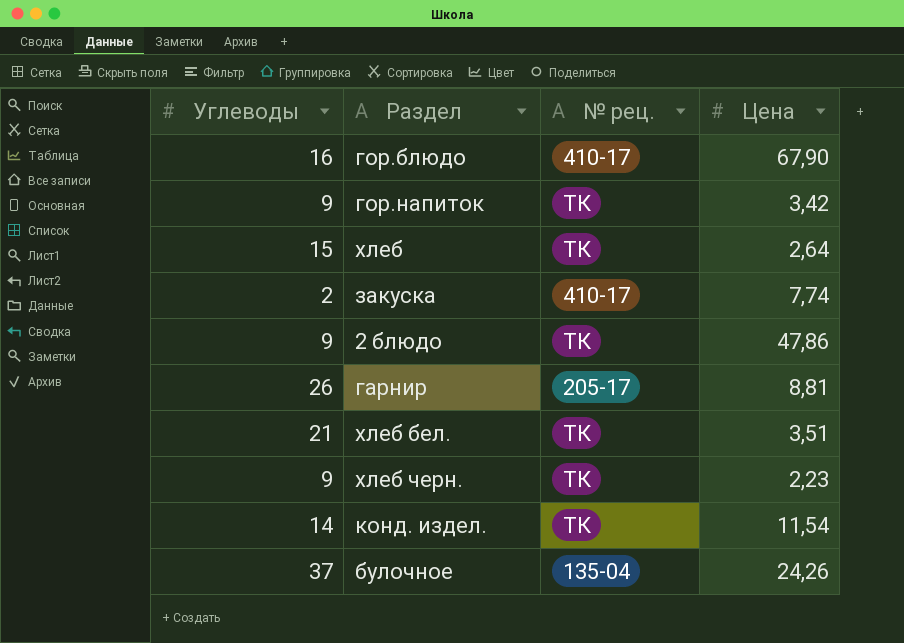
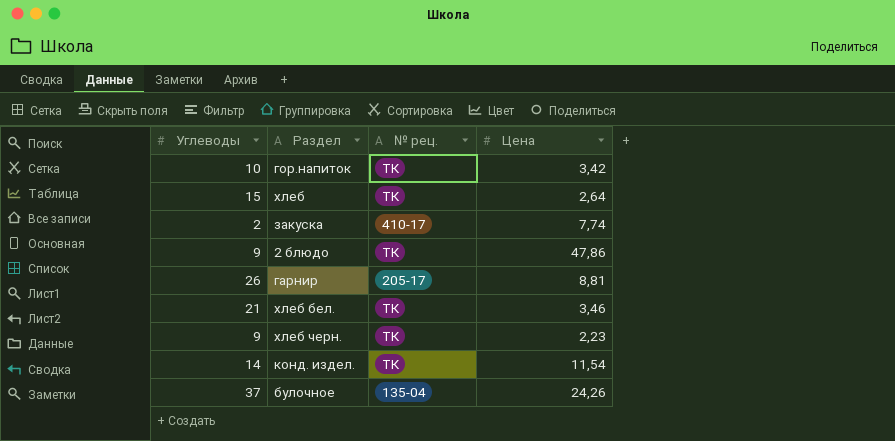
row гор.блюдо: 16 | 410-17 | 67,90 -> none
гор.напиток | Углеводы: 9 -> 10
хлеб бел. | Цена: 3,51 -> 3,46

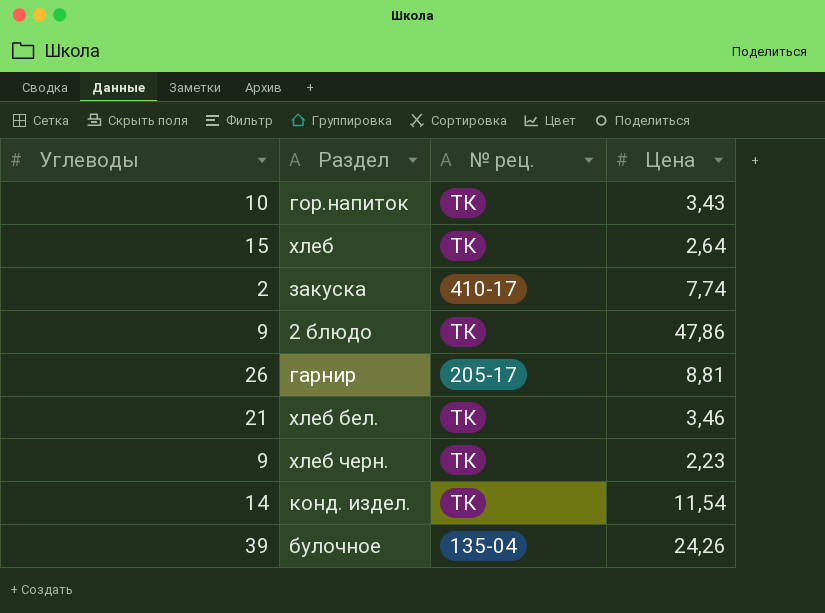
гор.напиток | Цена: 3,42 -> 3,43
булочное | Углеводы: 37 -> 39

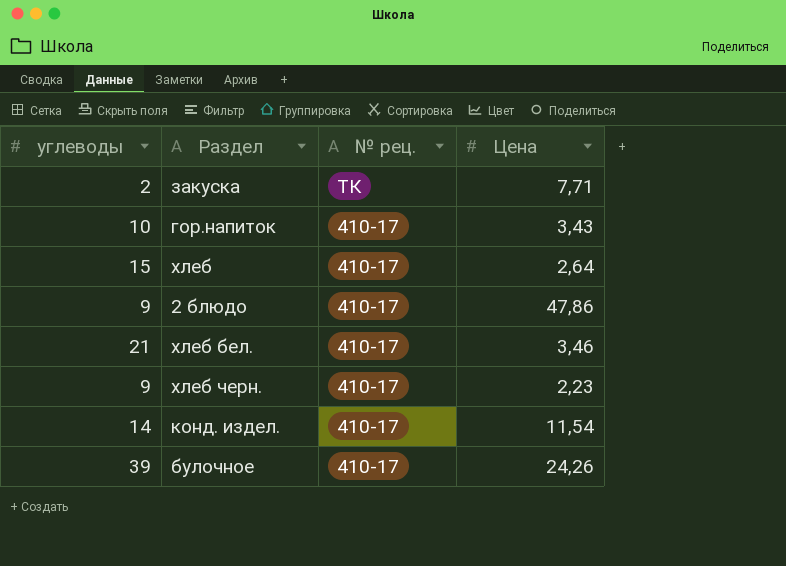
row order: none -> № рец. descending
column name: Углеводы -> углеводы
row гарнир: 26 | 205-17 | 8,81 -> none
закуска | № рец.: 410-17 -> ТК
закуска | Цена: 7,74 -> 7,71
гор.напиток | № рец.: ТК -> 410-17
хлеб | № рец.: ТК -> 410-17
2 блюдо | № рец.: ТК -> 410-17
хлеб бел. | № рец.: ТК -> 410-17
хлеб черн. | № рец.: ТК -> 410-17
конд. издел. | № рец.: ТК -> 410-17
булочное | № рец.: 135-04 -> 410-17

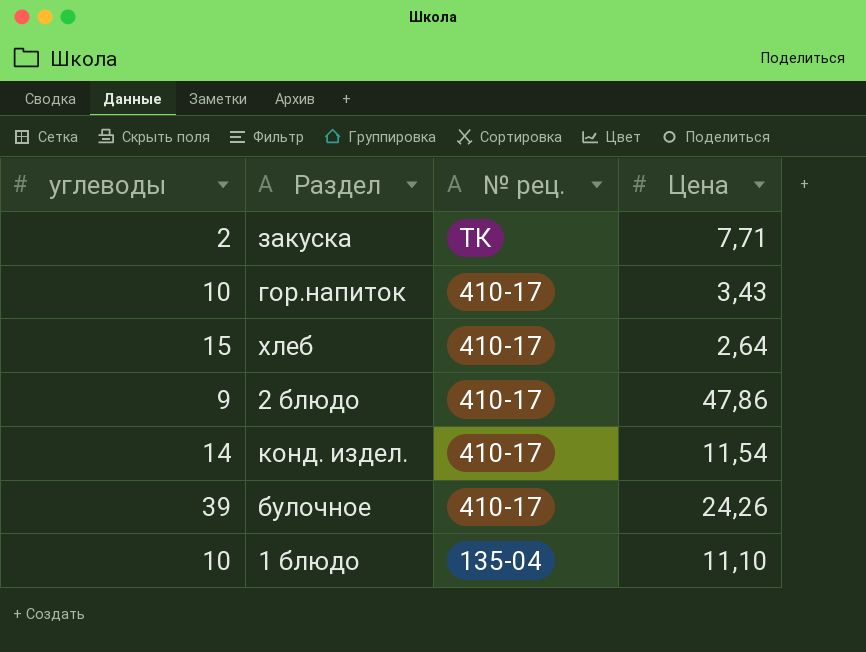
row хлеб бел.: 21 | 410-17 | 3,46 -> none
row хлеб черн.: 9 | 410-17 | 2,23 -> none
row 1 блюдо: none -> 10 | 135-04 | 11,10

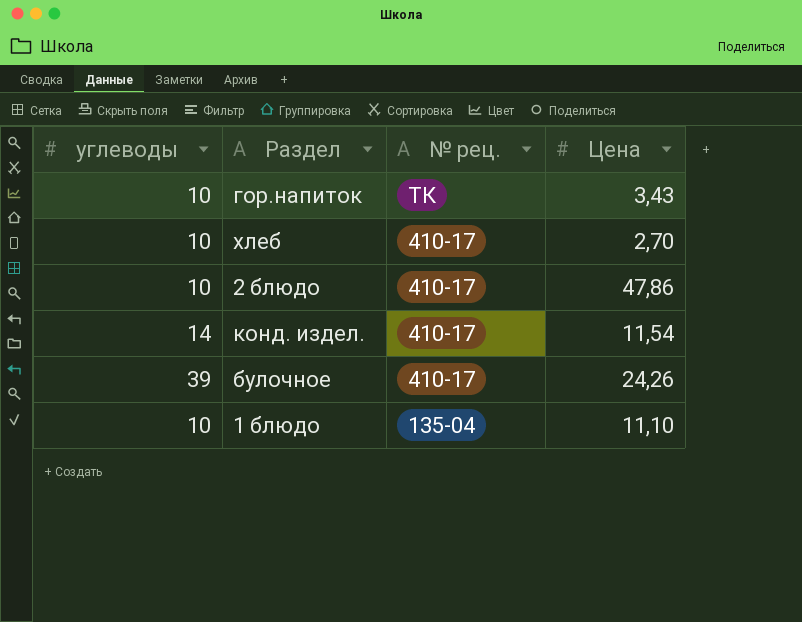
row закуска: 2 | ТК | 7,71 -> none
гор.напиток | № рец.: 410-17 -> ТК
хлеб | углеводы: 15 -> 10
хлеб | Цена: 2,64 -> 2,70
2 блюдо | углеводы: 9 -> 10

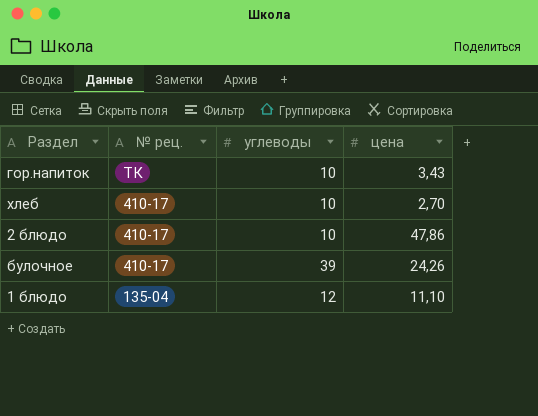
column углеводы | position: 1 -> 3
column name: Цена -> цена
row конд. издел.: 14 | 410-17 | 11,54 -> none
1 блюдо | углеводы: 10 -> 12

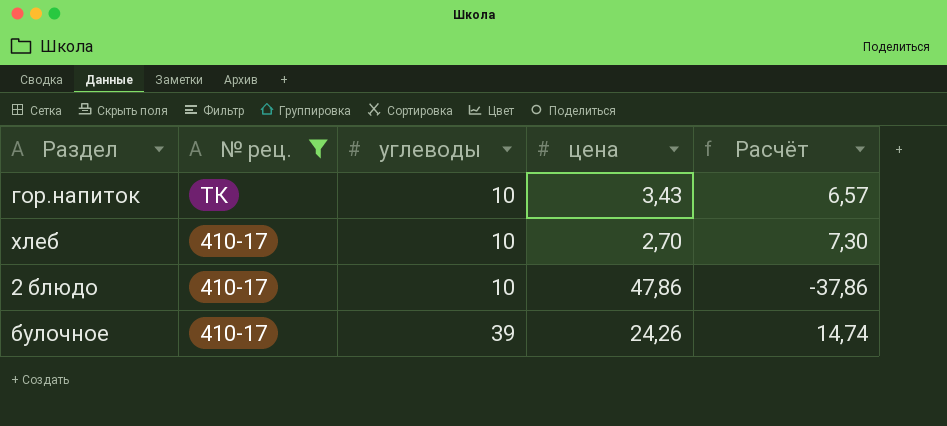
filter: none -> № рец. != 135-04
column Расчёт | formula: none -> [углеводы] - [цена]

